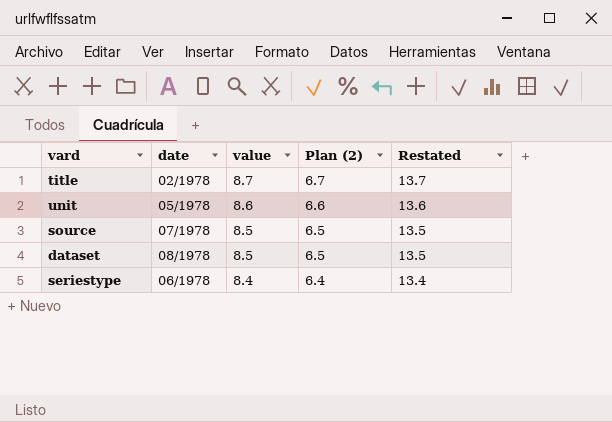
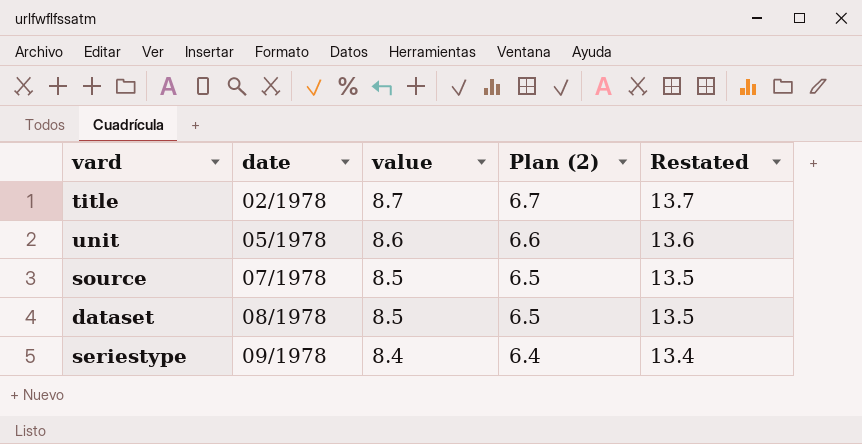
seriestype | date: 06/1978 -> 09/1978

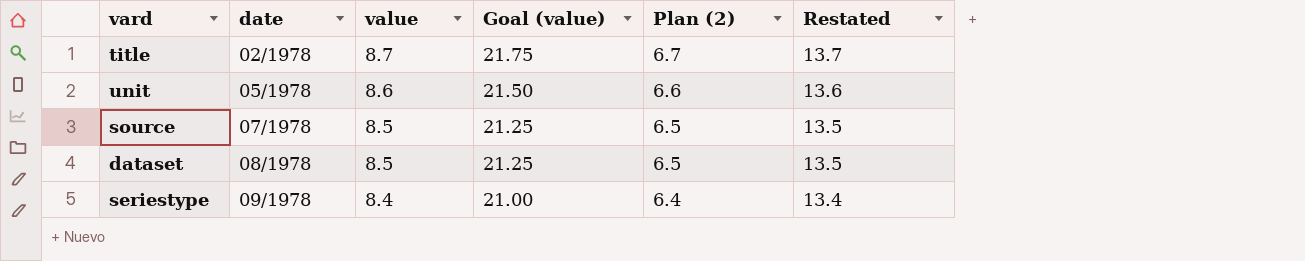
column Goal (value) | formula: none -> [value] * 2.5

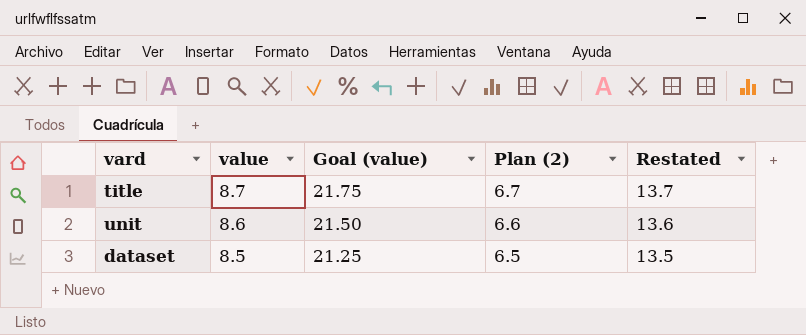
column date | position: 2 -> none
row source: 07/1978 | 8.5 | 21.25 | 6.5 | 13.5 -> none
row seriestype: 09/1978 | 8.4 | 21.00 | 6.4 | 13.4 -> none

